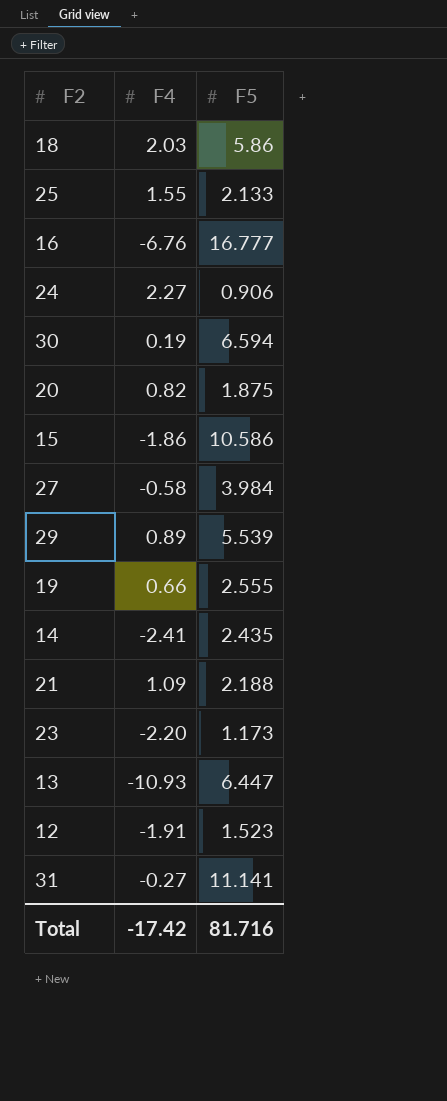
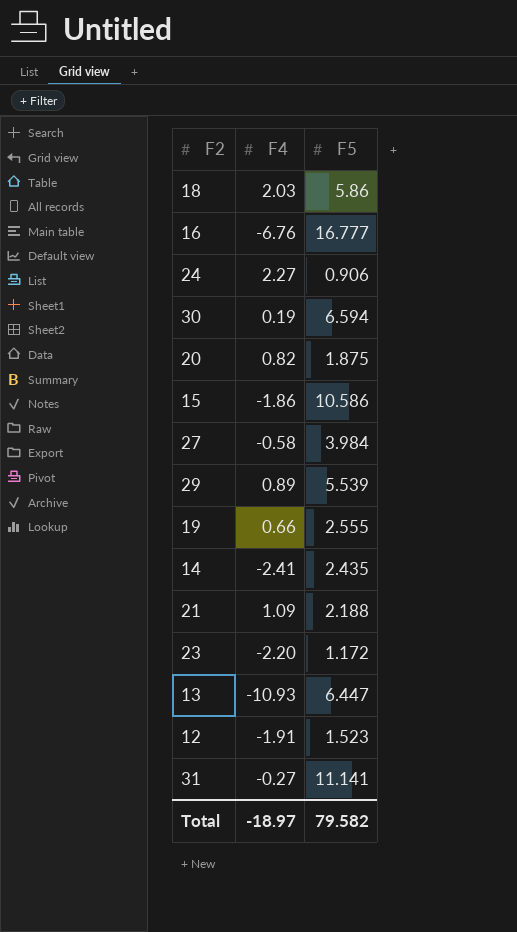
row 25: 1.55 | 2.133 -> none
23 | F5: 1.173 -> 1.172
Total | F4: -17.42 -> -18.97
Total | F5: 81.716 -> 79.582

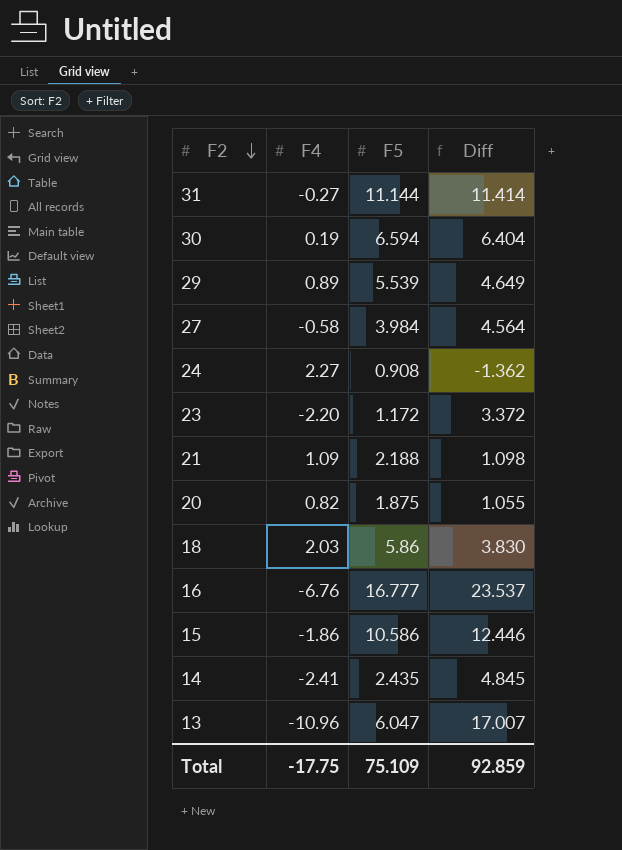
row order: none -> F2 descending
column Diff | formula: none -> [F5] - [F4]
row 19: 0.66 | 2.555 -> none
row 12: -1.91 | 1.523 -> none
31 | F5: 11.141 -> 11.144
24 | F5: 0.906 -> 0.908
13 | F4: -10.93 -> -10.96
13 | F5: 6.447 -> 6.047
Total | F4: -18.97 -> -17.75
Total | F5: 79.582 -> 75.109

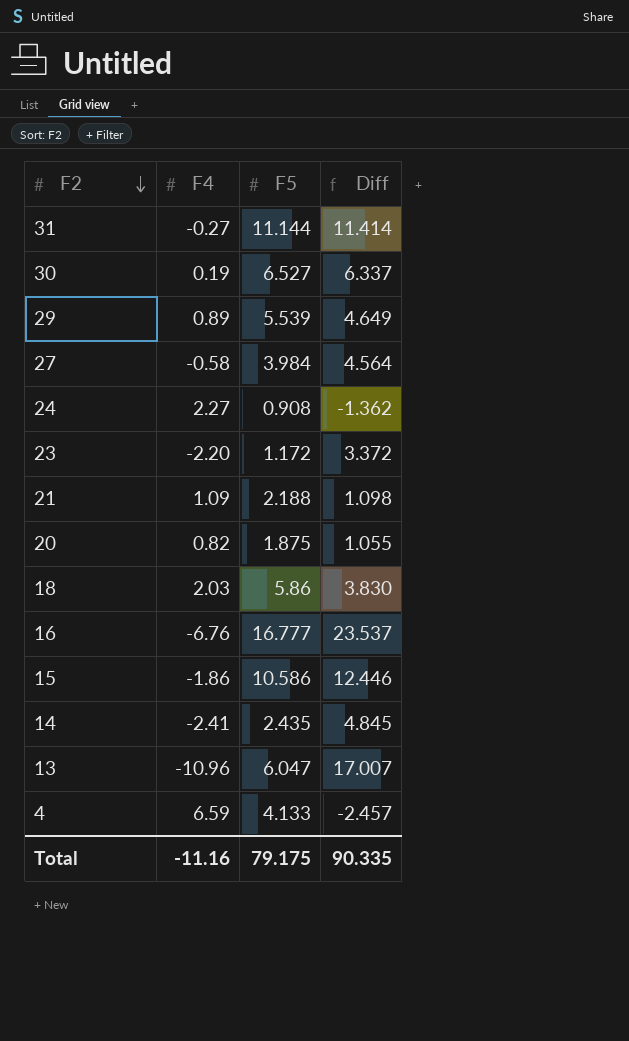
30 | F5: 6.594 -> 6.527
30 | Diff: 6.404 -> 6.337
row 4: none -> 6.59 | 4.133 | -2.457
Total | F4: -17.75 -> -11.16
Total | F5: 75.109 -> 79.175
Total | Diff: 92.859 -> 90.335

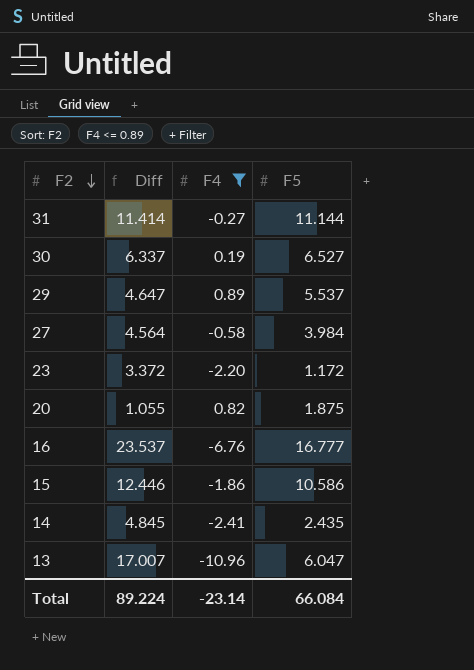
filter: none -> F4 <= 0.89
column Diff | position: 4 -> 2
29 | Diff: 4.649 -> 4.647
29 | F5: 5.539 -> 5.537
Total | Diff: 90.335 -> 89.224
Total | F4: -11.16 -> -23.14
Total | F5: 79.175 -> 66.084

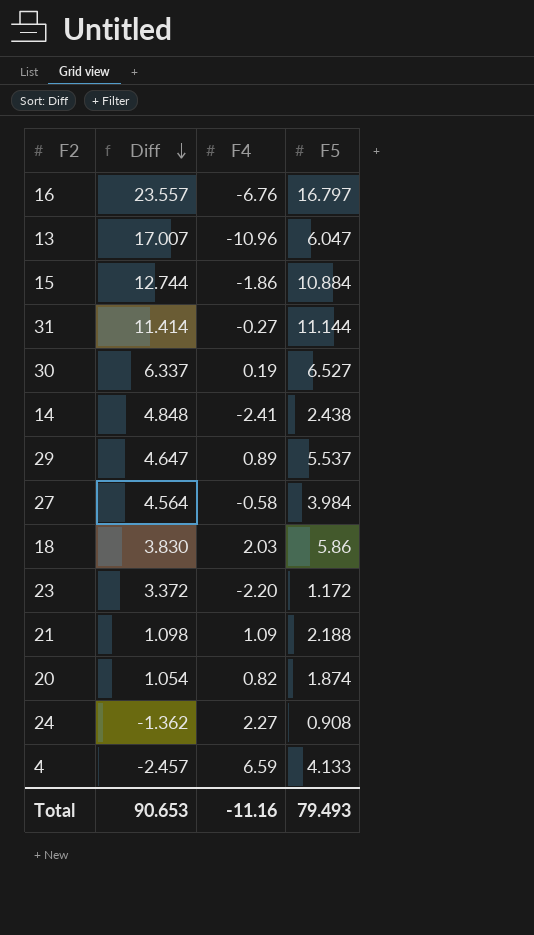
filter: F4 <= 0.89 -> none
row order: F2 descending -> Diff descending
16 | Diff: 23.537 -> 23.557
16 | F5: 16.777 -> 16.797
15 | Diff: 12.446 -> 12.744
15 | F5: 10.586 -> 10.884
14 | Diff: 4.845 -> 4.848
14 | F5: 2.435 -> 2.438
20 | Diff: 1.055 -> 1.054
20 | F5: 1.875 -> 1.874
Total | Diff: 89.224 -> 90.653
Total | F4: -23.14 -> -11.16
Total | F5: 66.084 -> 79.493

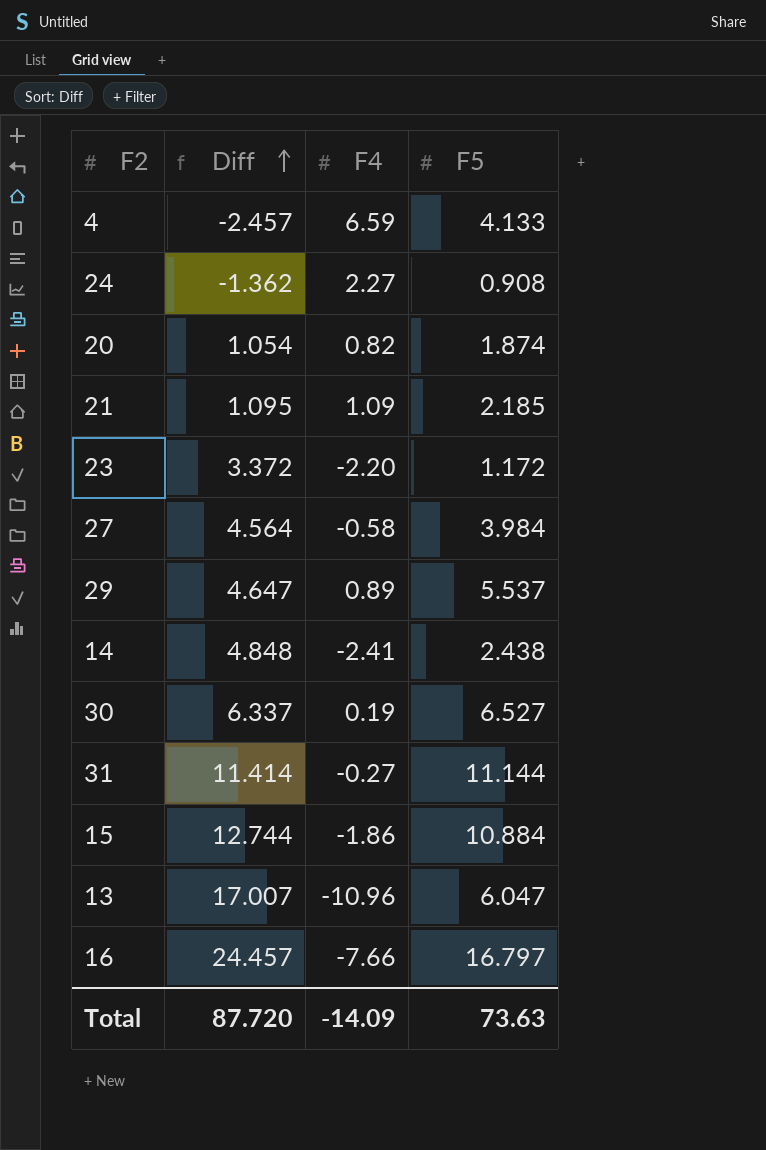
row order: Diff descending -> Diff ascending
row 18: 3.830 | 2.03 | 5.86 -> none
21 | Diff: 1.098 -> 1.095
21 | F5: 2.188 -> 2.185
16 | Diff: 23.557 -> 24.457
16 | F4: -6.76 -> -7.66
Total | Diff: 90.653 -> 87.720
Total | F4: -11.16 -> -14.09
Total | F5: 79.493 -> 73.63

